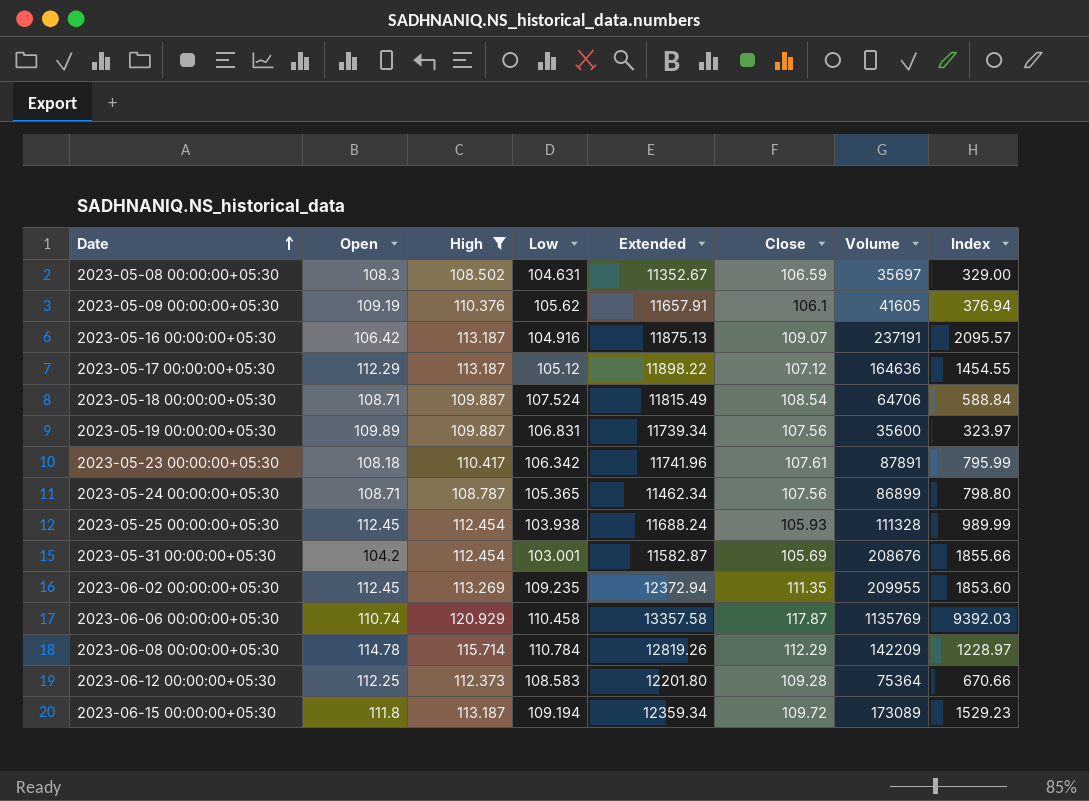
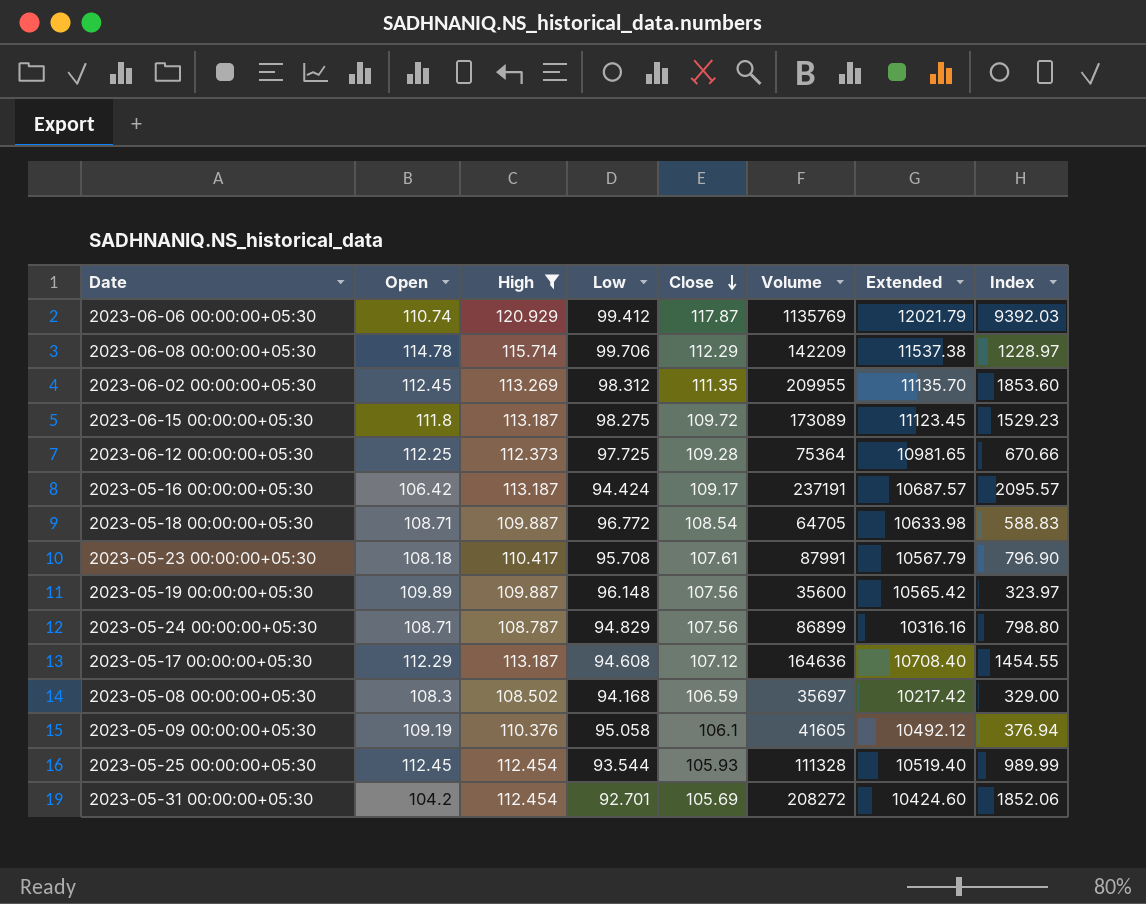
row order: Date ascending -> Close descending
column Extended | position: 5 -> 7
2023-06-06 00:00:00+05:30 | Low: 110.458 -> 99.412
2023-06-06 00:00:00+05:30 | Extended: 13357.58 -> 12021.79
2023-06-08 00:00:00+05:30 | Low: 110.784 -> 99.706
2023-06-08 00:00:00+05:30 | Extended: 12819.26 -> 11537.38
2023-06-02 00:00:00+05:30 | Low: 109.235 -> 98.312
2023-06-02 00:00:00+05:30 | Extended: 12372.94 -> 11135.70
2023-06-15 00:00:00+05:30 | Low: 109.194 -> 98.275
2023-06-15 00:00:00+05:30 | Extended: 12359.34 -> 11123.45
2023-06-12 00:00:00+05:30 | Low: 108.583 -> 97.725
2023-06-12 00:00:00+05:30 | Extended: 12201.80 -> 10981.65
2023-05-16 00:00:00+05:30 | Low: 104.916 -> 94.424
2023-05-16 00:00:00+05:30 | Close: 109.07 -> 109.17
2023-05-16 00:00:00+05:30 | Extended: 11875.13 -> 10687.57
2023-05-18 00:00:00+05:30 | Low: 107.524 -> 96.772
2023-05-18 00:00:00+05:30 | Volume: 64706 -> 64705
2023-05-18 00:00:00+05:30 | Extended: 11815.49 -> 10633.98
2023-05-18 00:00:00+05:30 | Index: 588.84 -> 588.83
2023-05-23 00:00:00+05:30 | Low: 106.342 -> 95.708
2023-05-23 00:00:00+05:30 | Volume: 87891 -> 87991
2023-05-23 00:00:00+05:30 | Extended: 11741.96 -> 10567.79
2023-05-23 00:00:00+05:30 | Index: 795.99 -> 796.90
2023-05-19 00:00:00+05:30 | Low: 106.831 -> 96.148
2023-05-19 00:00:00+05:30 | Extended: 11739.34 -> 10565.42
2023-05-24 00:00:00+05:30 | Low: 105.365 -> 94.829
2023-05-24 00:00:00+05:30 | Extended: 11462.34 -> 10316.16
2023-05-17 00:00:00+05:30 | Low: 105.12 -> 94.608
2023-05-17 00:00:00+05:30 | Extended: 11898.22 -> 10708.40
2023-05-08 00:00:00+05:30 | Low: 104.631 -> 94.168
2023-05-08 00:00:00+05:30 | Extended: 11352.67 -> 10217.42
2023-05-09 00:00:00+05:30 | Low: 105.62 -> 95.058
2023-05-09 00:00:00+05:30 | Extended: 11657.91 -> 10492.12
2023-05-25 00:00:00+05:30 | Low: 103.938 -> 93.544
2023-05-25 00:00:00+05:30 | Extended: 11688.24 -> 10519.40
2023-05-31 00:00:00+05:30 | Low: 103.001 -> 92.701
2023-05-31 00:00:00+05:30 | Volume: 208676 -> 208272
2023-05-31 00:00:00+05:30 | Extended: 11582.87 -> 10424.60
2023-05-31 00:00:00+05:30 | Index: 1855.66 -> 1852.06

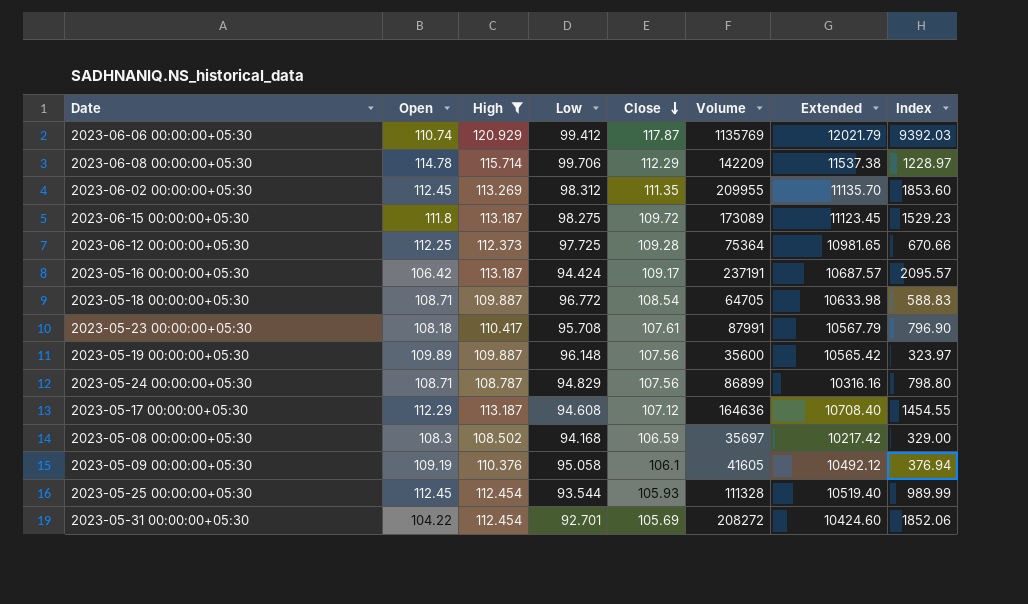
2023-05-31 00:00:00+05:30 | Open: 104.2 -> 104.22

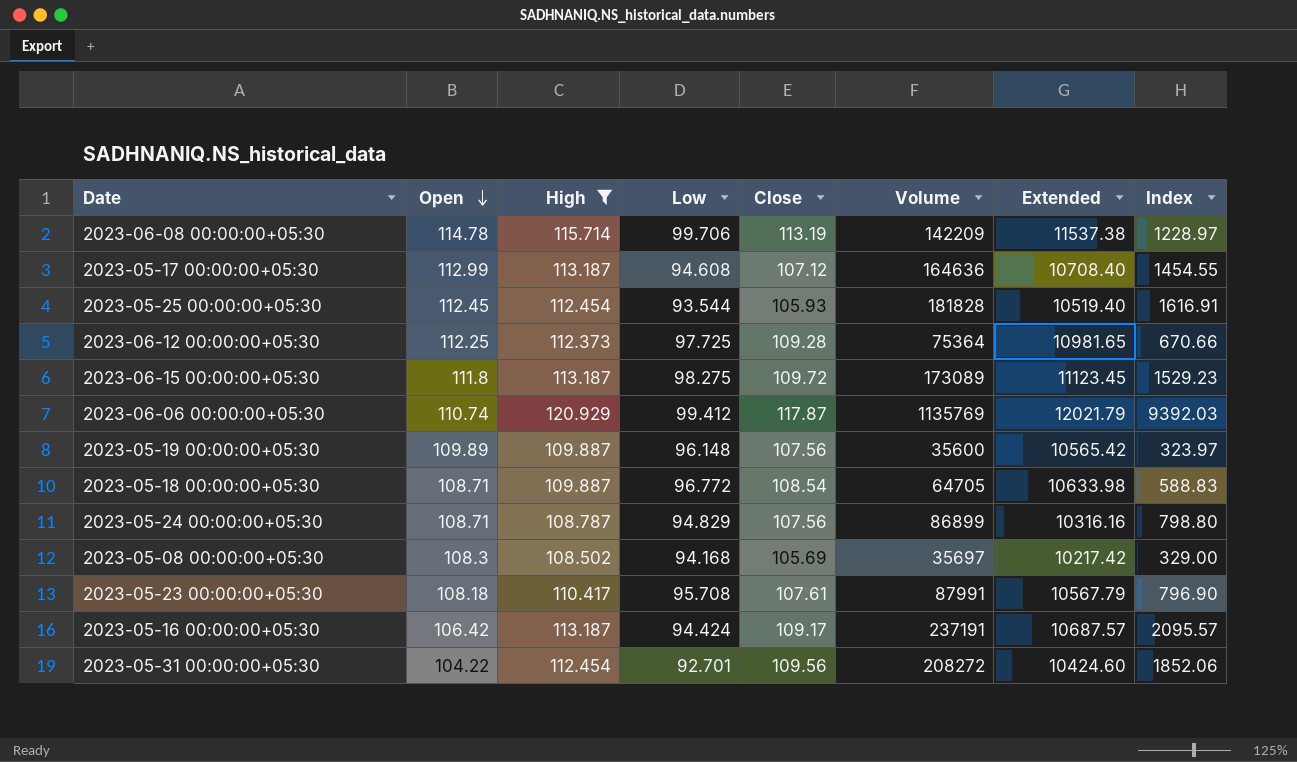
row order: Close descending -> Open descending
row 2023-06-02 00:00:00+05:30: 112.45 | 113.269 | 98.312 | 111.35 | 209955 | 11135.70 | 1853.60 -> none
row 2023-05-09 00:00:00+05:30: 109.19 | 110.376 | 95.058 | 106.1 | 41605 | 10492.12 | 376.94 -> none
2023-06-08 00:00:00+05:30 | Close: 112.29 -> 113.19
2023-05-17 00:00:00+05:30 | Open: 112.29 -> 112.99
2023-05-25 00:00:00+05:30 | Volume: 111328 -> 181828
2023-05-25 00:00:00+05:30 | Index: 989.99 -> 1616.91
2023-05-08 00:00:00+05:30 | Close: 106.59 -> 105.69
2023-05-31 00:00:00+05:30 | Close: 105.69 -> 109.56

